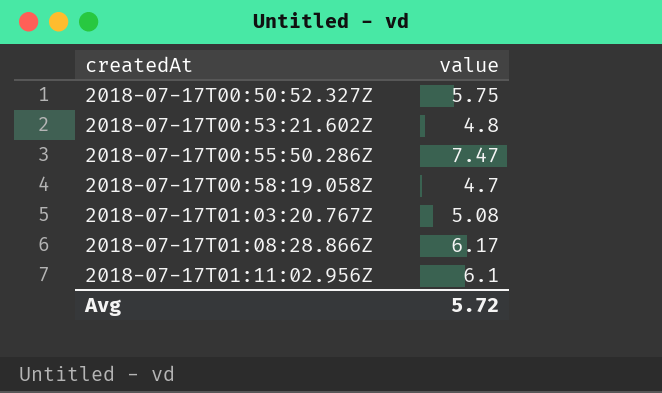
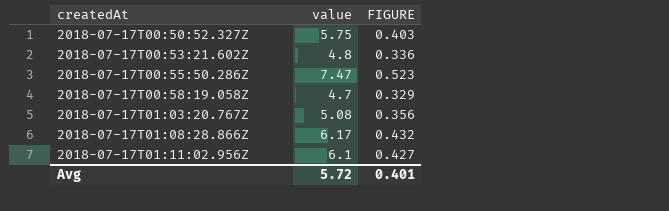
column FIGURE | formula: none -> [value] * 0.07

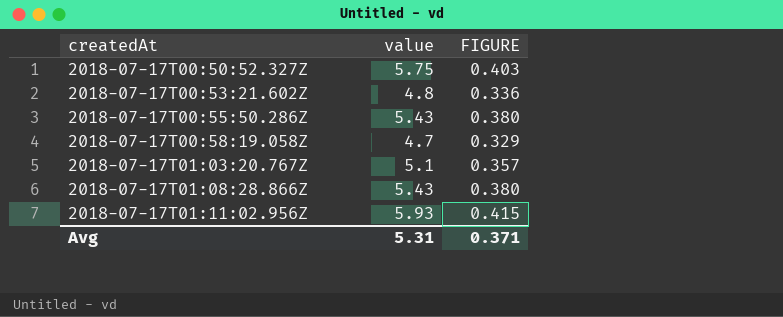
2018-07-17T00:55:50.286Z | value: 7.47 -> 5.43
2018-07-17T00:55:50.286Z | FIGURE: 0.523 -> 0.380
2018-07-17T01:03:20.767Z | value: 5.08 -> 5.1
2018-07-17T01:03:20.767Z | FIGURE: 0.356 -> 0.357
2018-07-17T01:08:28.866Z | value: 6.17 -> 5.43
2018-07-17T01:08:28.866Z | FIGURE: 0.432 -> 0.380
2018-07-17T01:11:02.956Z | value: 6.1 -> 5.93
2018-07-17T01:11:02.956Z | FIGURE: 0.427 -> 0.415
Avg | value: 5.72 -> 5.31
Avg | FIGURE: 0.401 -> 0.371

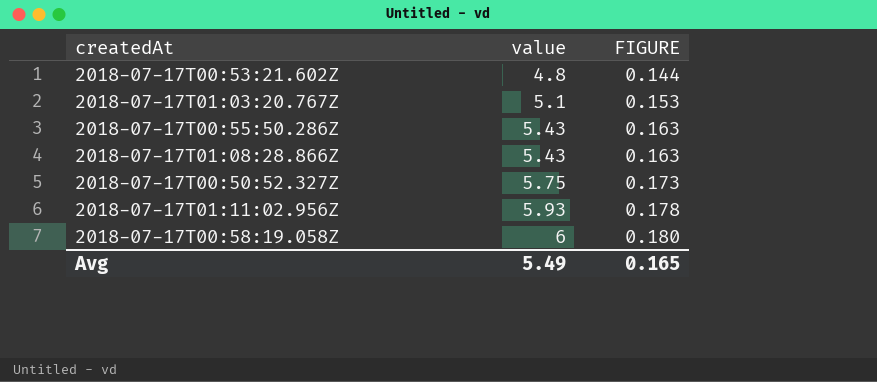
row order: createdAt ascending -> value ascending
column FIGURE | formula: [value] * 0.07 -> [value] * 0.03
2018-07-17T00:58:19.058Z | value: 4.7 -> 6
Avg | value: 5.31 -> 5.49
Avg | FIGURE: 0.371 -> 0.165

